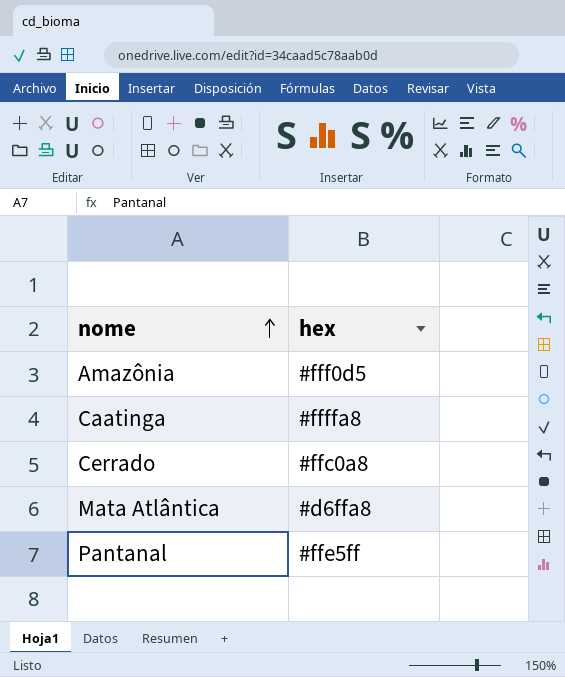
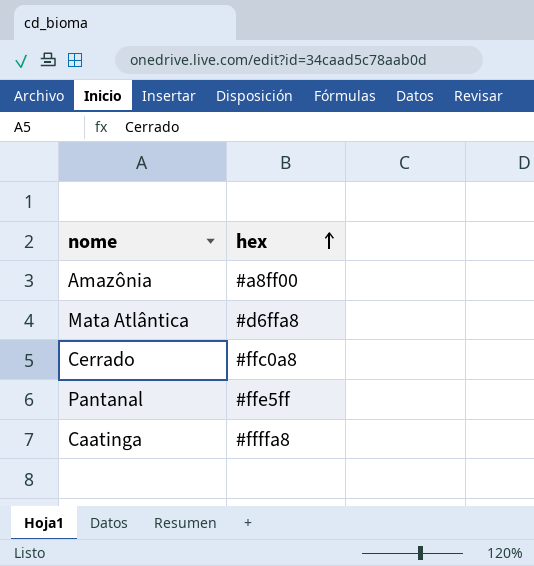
row order: nome ascending -> hex ascending
Amazônia | hex: #fff0d5 -> #a8ff00

